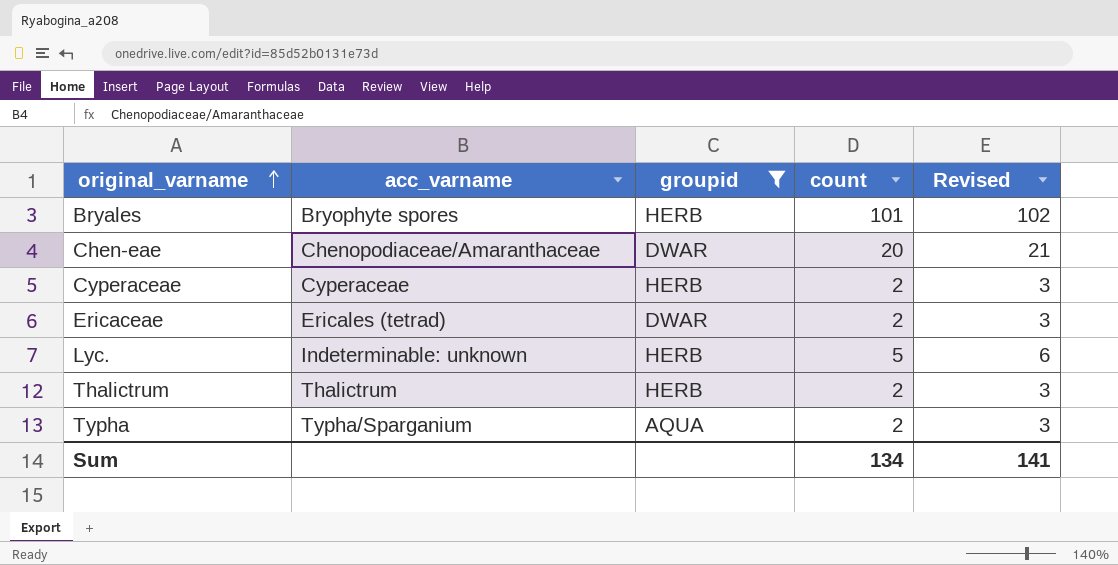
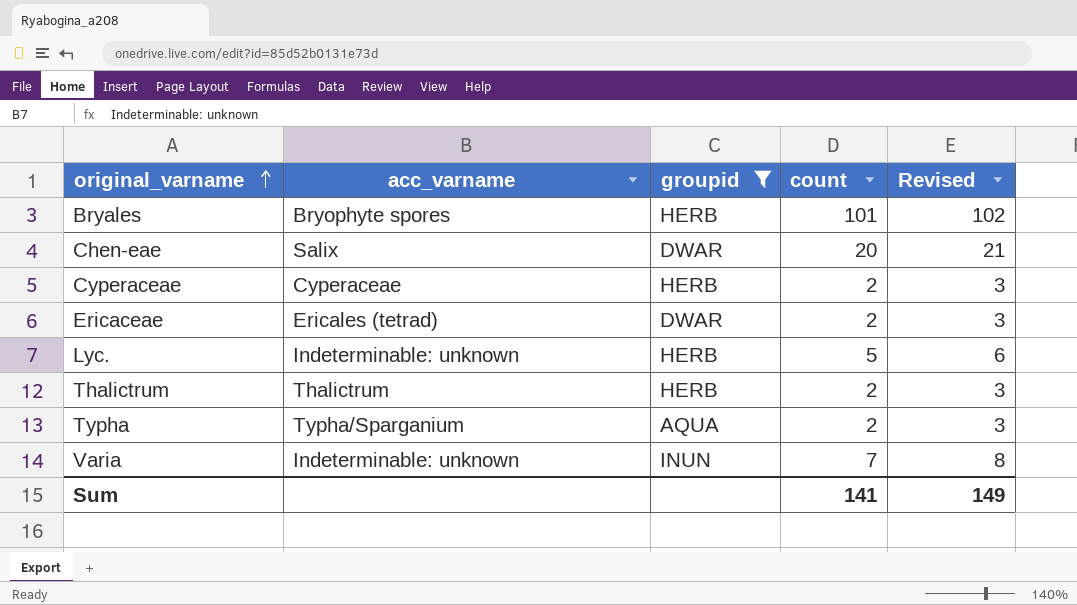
Chen-eae | acc_varname: Chenopodiaceae/Amaranthaceae -> Salix
row Varia: none -> Indeterminable: unknown | INUN | 7 | 8
Sum | count: 134 -> 141
Sum | Revised: 141 -> 149

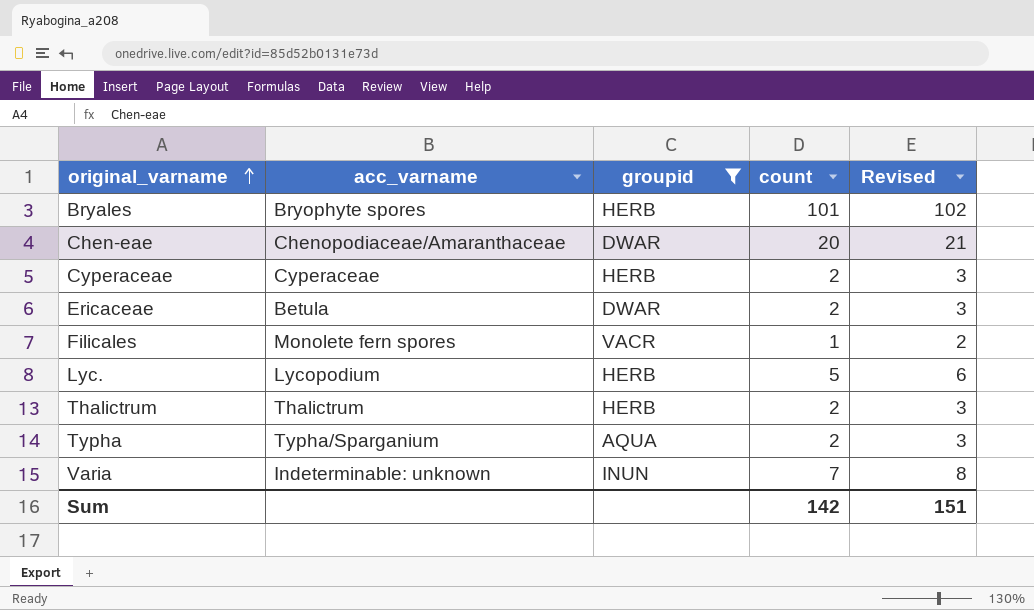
Chen-eae | acc_varname: Salix -> Chenopodiaceae/Amaranthaceae
Ericaceae | acc_varname: Ericales (tetrad) -> Betula
row Filicales: none -> Monolete fern spores | VACR | 1 | 2
Lyc. | acc_varname: Indeterminable: unknown -> Lycopodium
Sum | count: 141 -> 142
Sum | Revised: 149 -> 151

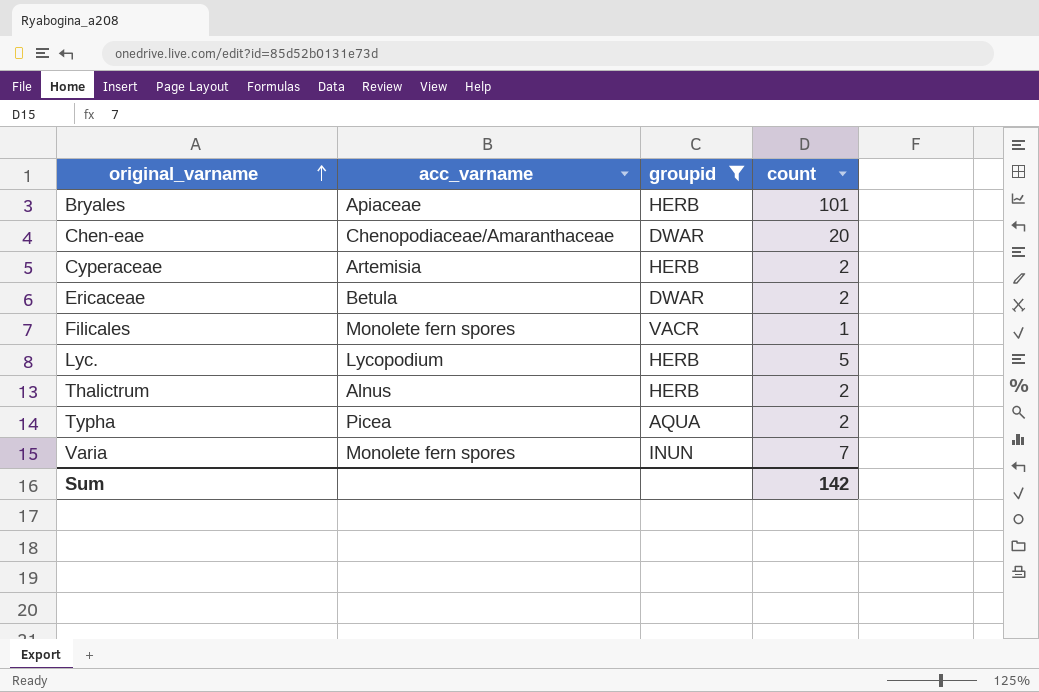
column Revised | formula: [count] + 1 -> none
Bryales | acc_varname: Bryophyte spores -> Apiaceae
Cyperaceae | acc_varname: Cyperaceae -> Artemisia
Thalictrum | acc_varname: Thalictrum -> Alnus
Typha | acc_varname: Typha/Sparganium -> Picea
Varia | acc_varname: Indeterminable: unknown -> Monolete fern spores

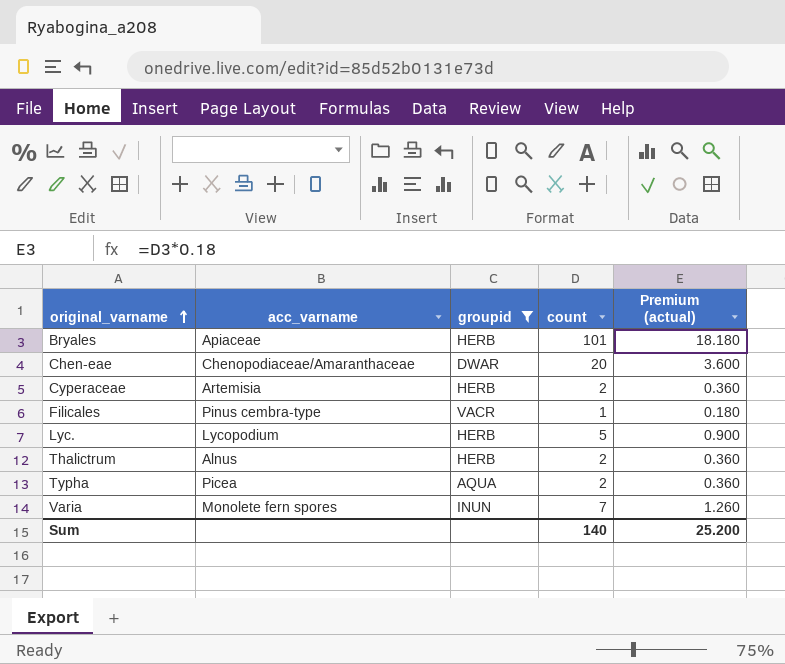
column Premium (actual) | formula: none -> [count] * 0.18
row Ericaceae: Betula | DWAR | 2 -> none
Filicales | acc_varname: Monolete fern spores -> Pinus cembra-type
Sum | count: 142 -> 140

